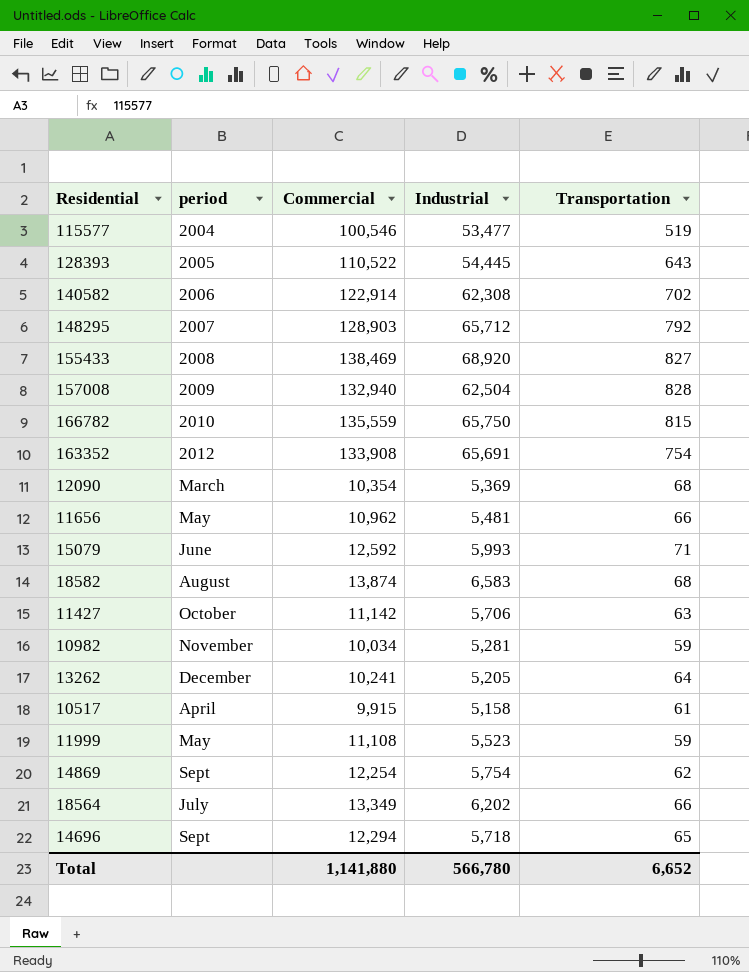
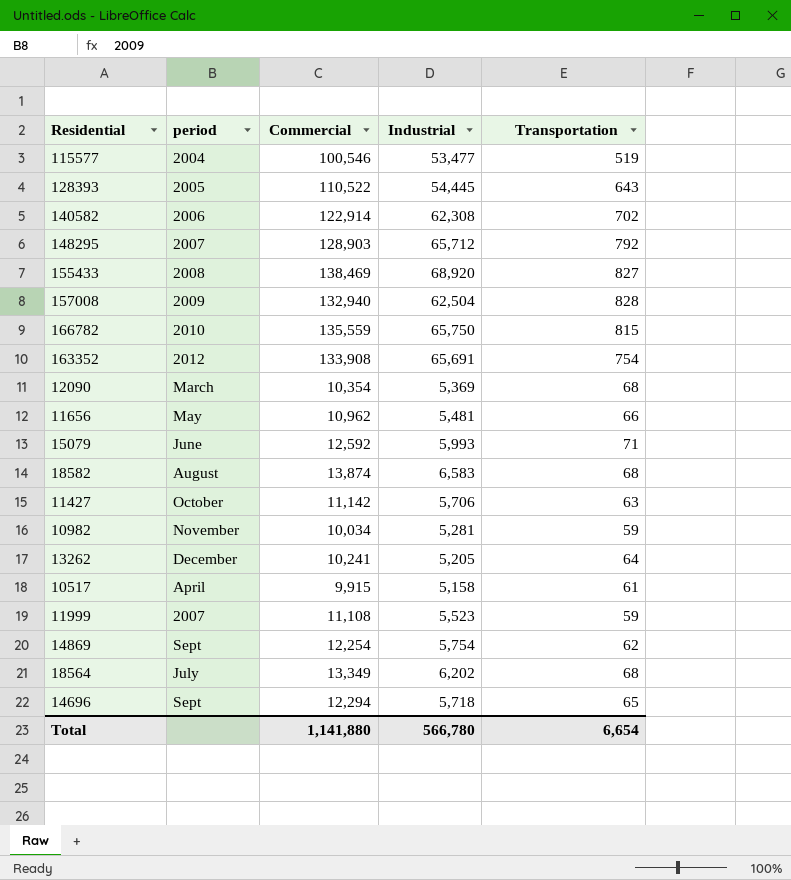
11999 | period: May -> 2007
18564 | Transportation: 66 -> 68
Total | Transportation: 6,652 -> 6,654

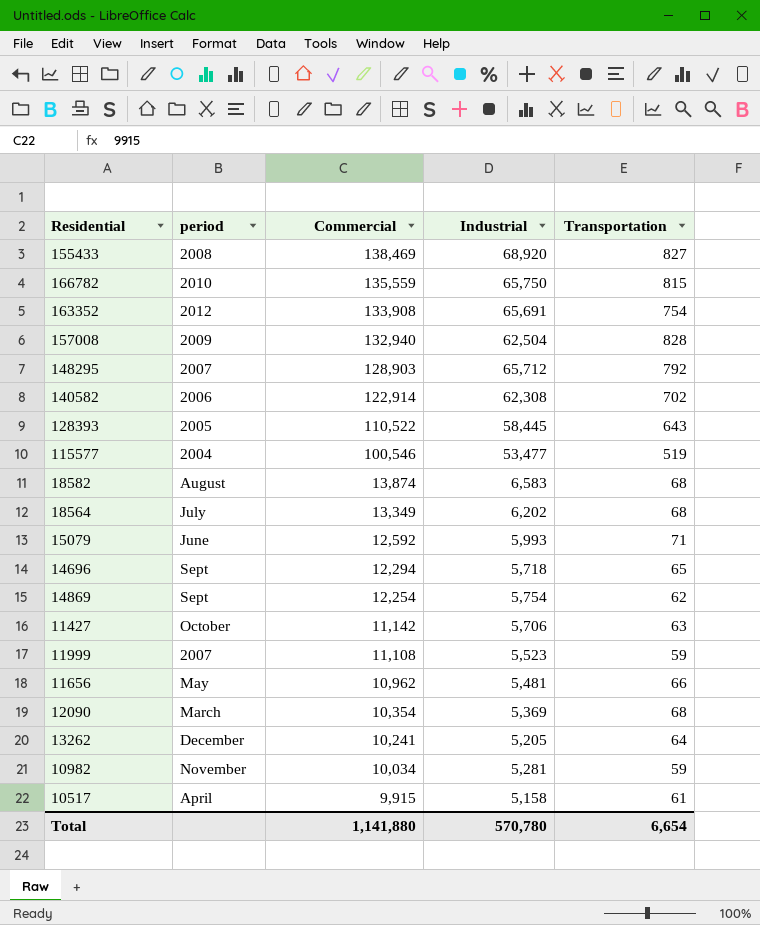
row order: none -> Commercial descending
128393 | Industrial: 54,445 -> 58,445
Total | Industrial: 566,780 -> 570,780

